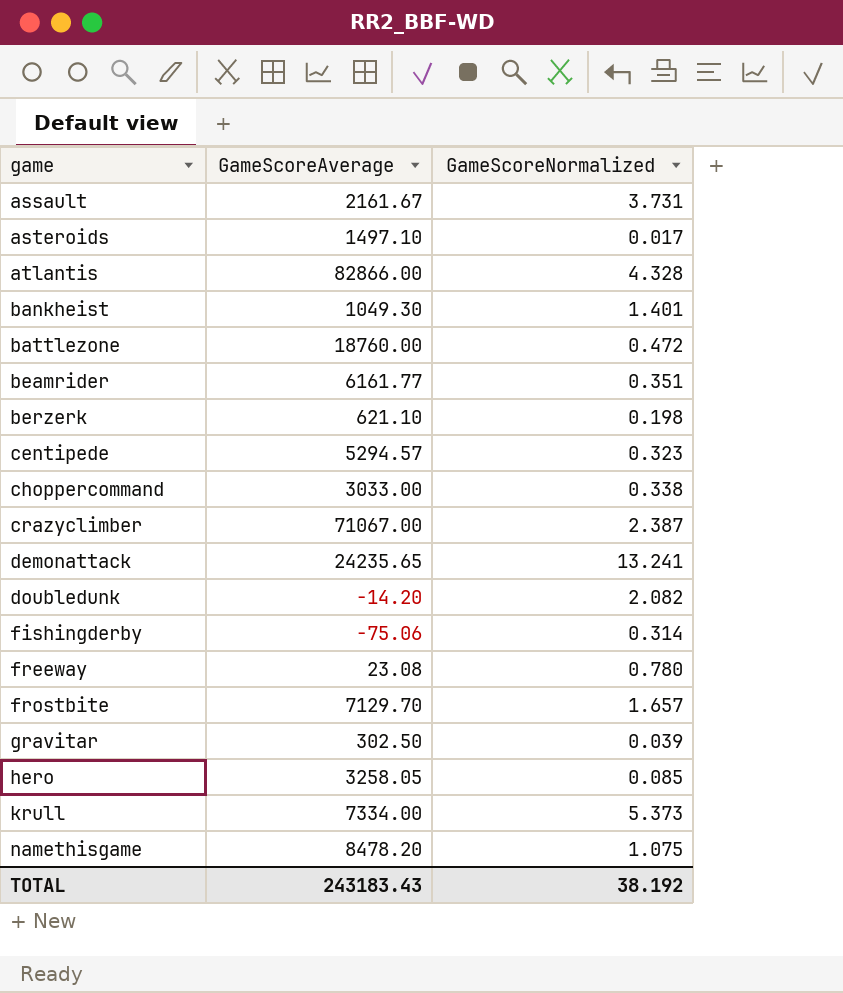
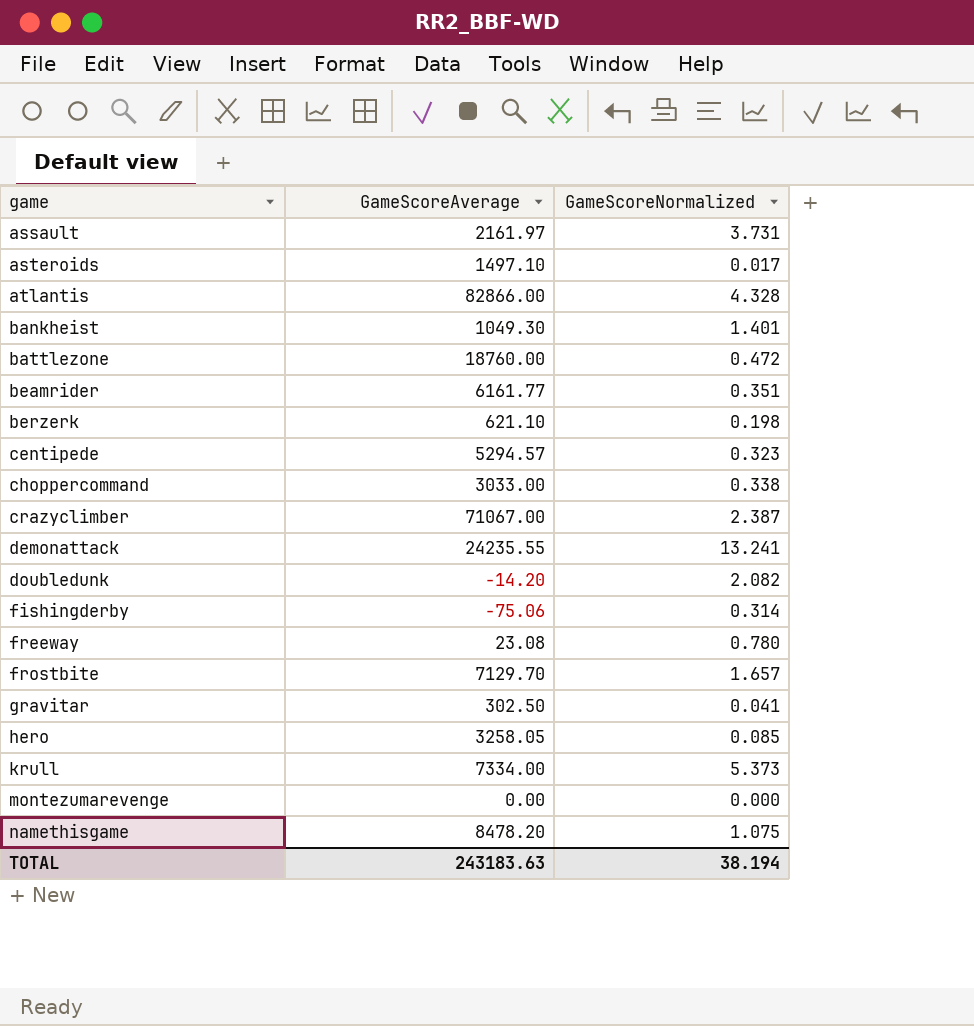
assault | GameScoreAverage: 2161.67 -> 2161.97
demonattack | GameScoreAverage: 24235.65 -> 24235.55
gravitar | GameScoreNormalized: 0.039 -> 0.041
row montezumarevenge: none -> 0.00 | 0.000
TOTAL | GameScoreAverage: 243183.43 -> 243183.63
TOTAL | GameScoreNormalized: 38.192 -> 38.194

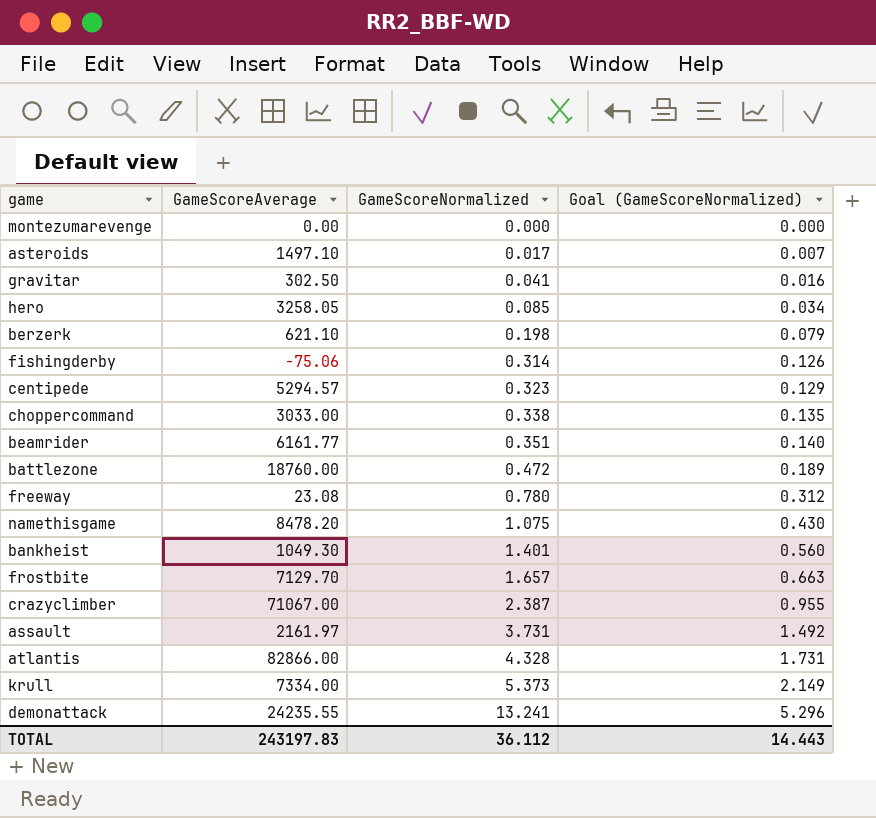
row order: game ascending -> GameScoreNormalized ascending
column Goal (GameScoreNormalized) | formula: none -> [GameScoreNormalized] * 0.4
row doubledunk: -14.20 | 2.082 -> none
TOTAL | GameScoreAverage: 243183.63 -> 243197.83
TOTAL | GameScoreNormalized: 38.194 -> 36.112

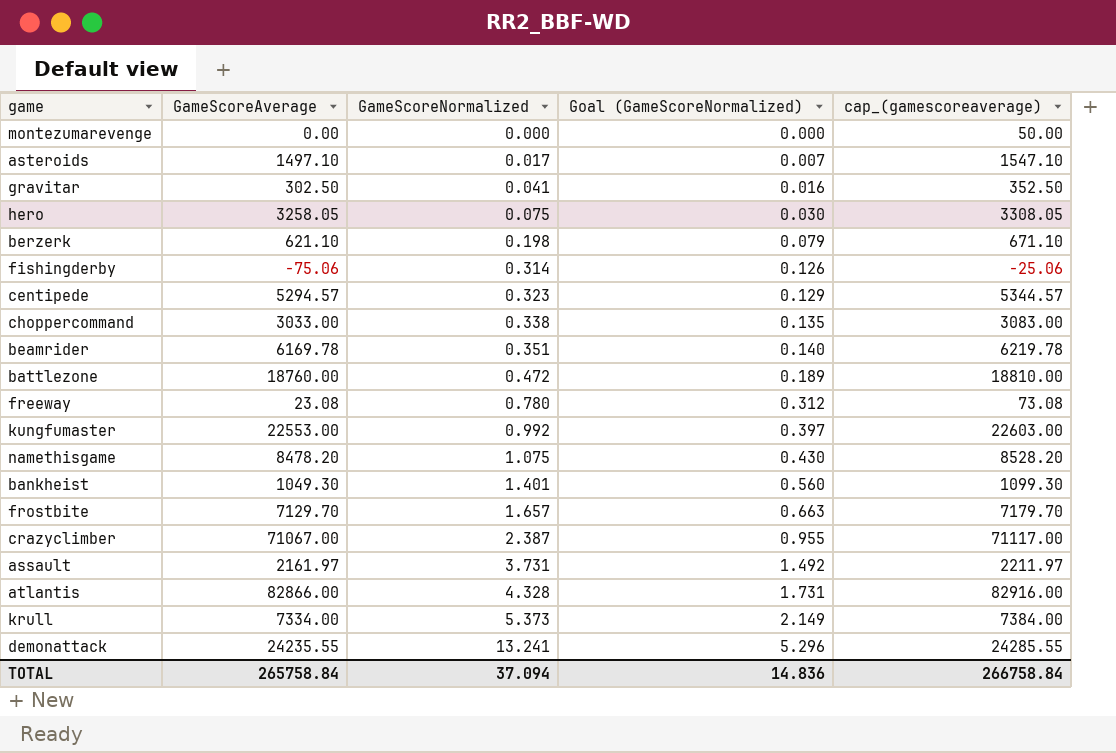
column cap_(gamescoreaverage) | formula: none -> [GameScoreAverage] + 50
hero | GameScoreNormalized: 0.085 -> 0.075
hero | Goal (GameScoreNormalized): 0.034 -> 0.030
beamrider | GameScoreAverage: 6161.77 -> 6169.78
row kungfumaster: none -> 22553.00 | 0.992 | 0.397 | 22603.00
TOTAL | GameScoreAverage: 243197.83 -> 265758.84
TOTAL | GameScoreNormalized: 36.112 -> 37.094
TOTAL | Goal (GameScoreNormalized): 14.443 -> 14.836

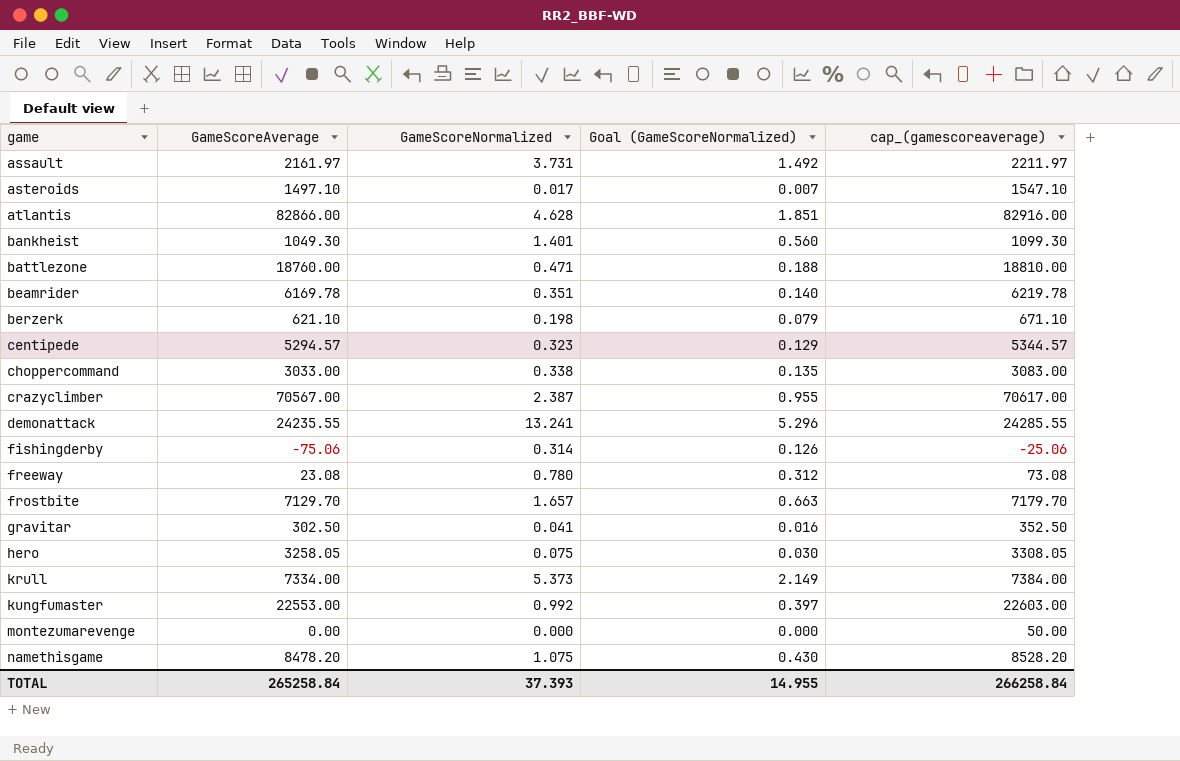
row order: GameScoreNormalized ascending -> game ascending
atlantis | GameScoreNormalized: 4.328 -> 4.628
atlantis | Goal (GameScoreNormalized): 1.731 -> 1.851
battlezone | GameScoreNormalized: 0.472 -> 0.471
battlezone | Goal (GameScoreNormalized): 0.189 -> 0.188
crazyclimber | GameScoreAverage: 71067.00 -> 70567.00
crazyclimber | cap_(gamescoreaverage): 71117.00 -> 70617.00
TOTAL | GameScoreAverage: 265758.84 -> 265258.84
TOTAL | GameScoreNormalized: 37.094 -> 37.393
TOTAL | Goal (GameScoreNormalized): 14.836 -> 14.955
TOTAL | cap_(gamescoreaverage): 266758.84 -> 266258.84

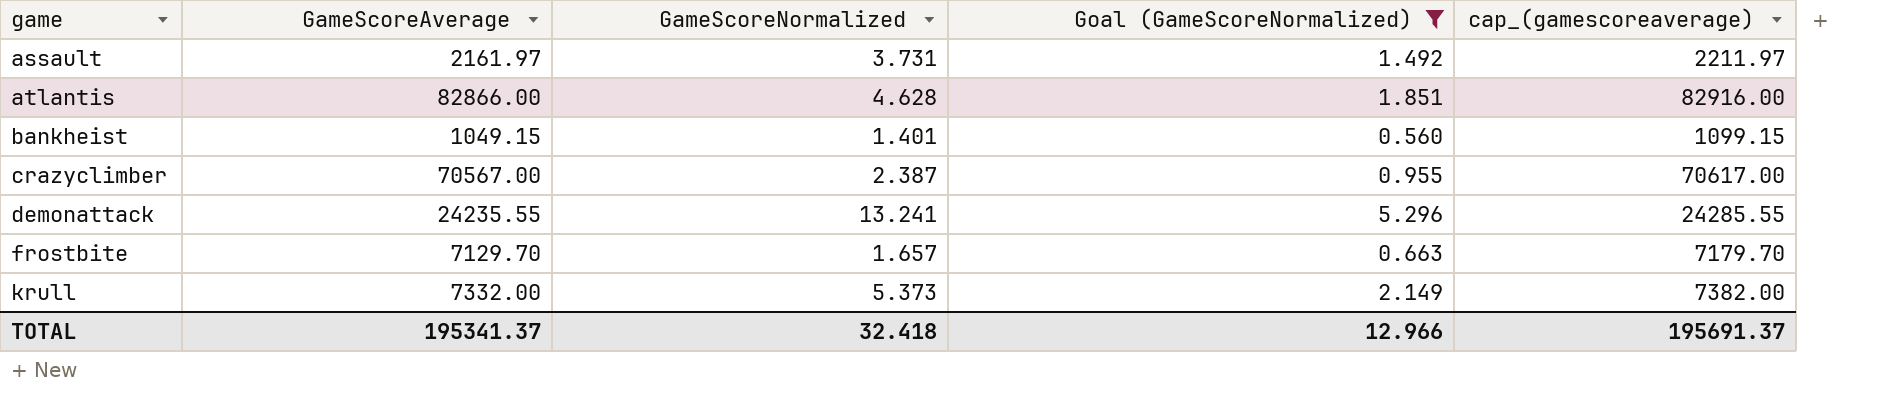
filter: none -> Goal (GameScoreNormalized) >= 0.560
bankheist | GameScoreAverage: 1049.30 -> 1049.15
bankheist | cap_(gamescoreaverage): 1099.30 -> 1099.15
krull | GameScoreAverage: 7334.00 -> 7332.00
krull | cap_(gamescoreaverage): 7384.00 -> 7382.00
TOTAL | GameScoreAverage: 265258.84 -> 195341.37
TOTAL | GameScoreNormalized: 37.393 -> 32.418
TOTAL | Goal (GameScoreNormalized): 14.955 -> 12.966
TOTAL | cap_(gamescoreaverage): 266258.84 -> 195691.37

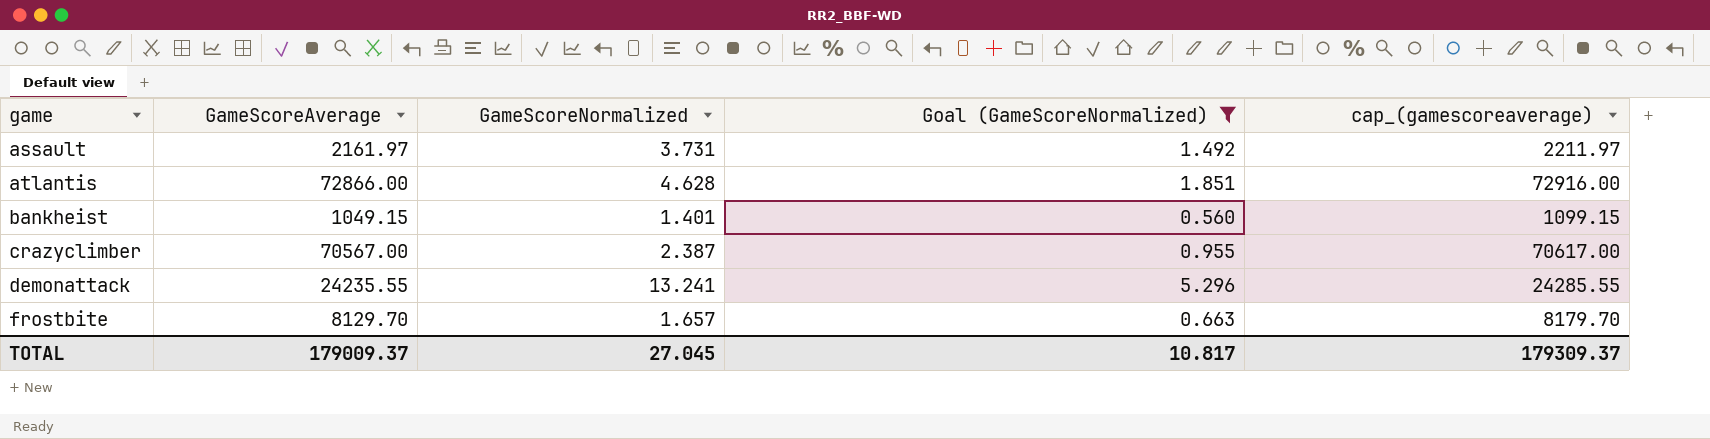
row krull: 7332.00 | 5.373 | 2.149 | 7382.00 -> none
atlantis | GameScoreAverage: 82866.00 -> 72866.00
atlantis | cap_(gamescoreaverage): 82916.00 -> 72916.00
frostbite | GameScoreAverage: 7129.70 -> 8129.70
frostbite | cap_(gamescoreaverage): 7179.70 -> 8179.70
TOTAL | GameScoreAverage: 195341.37 -> 179009.37
TOTAL | GameScoreNormalized: 32.418 -> 27.045
TOTAL | Goal (GameScoreNormalized): 12.966 -> 10.817
TOTAL | cap_(gamescoreaverage): 195691.37 -> 179309.37

